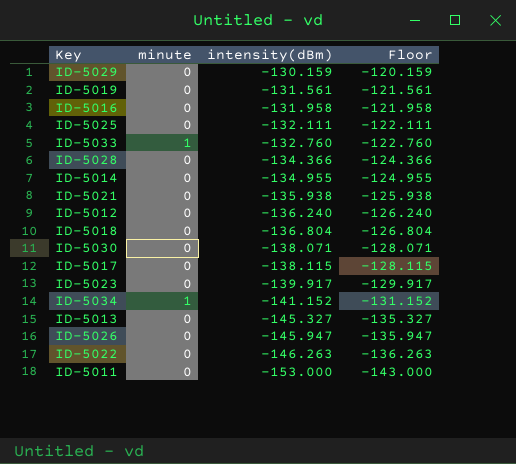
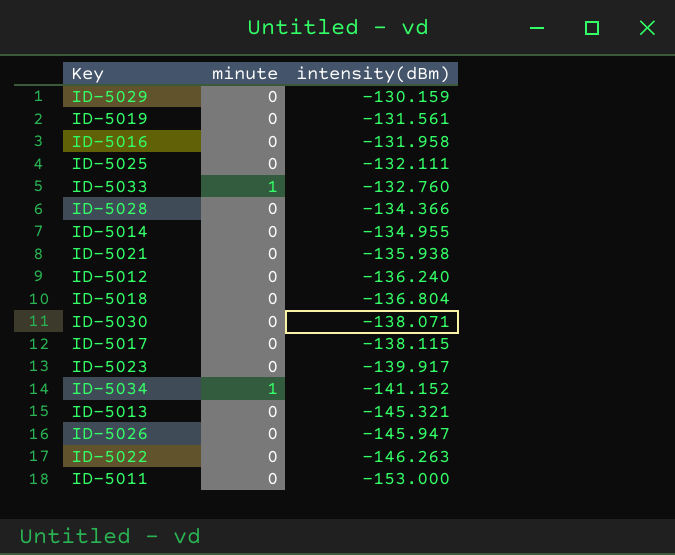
column Floor | formula: [intensity(dBm)] + 10 -> none
ID-5013 | intensity(dBm): -145.327 -> -145.321

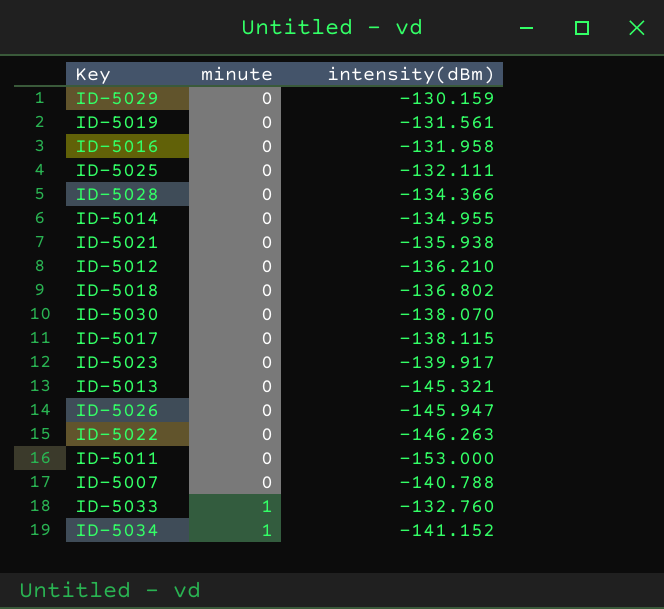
row order: intensity(dBm) descending -> minute ascending
ID-5012 | intensity(dBm): -136.240 -> -136.210
ID-5018 | intensity(dBm): -136.804 -> -136.802
ID-5030 | intensity(dBm): -138.071 -> -138.070
row ID-5007: none -> 0 | -140.788

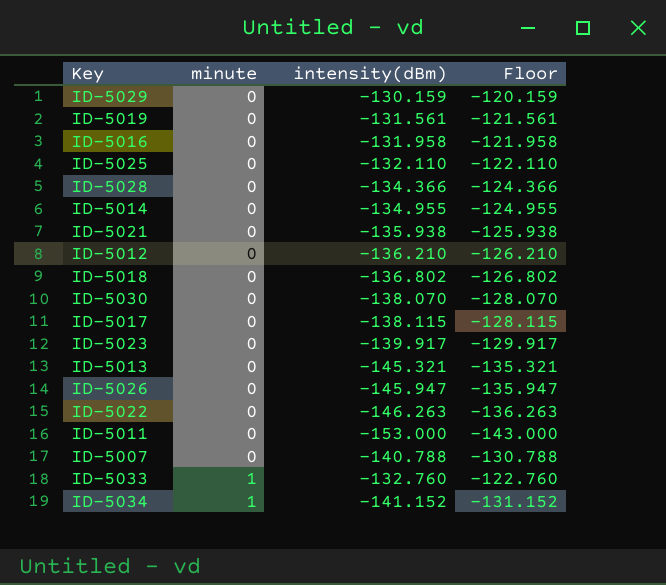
column Floor | formula: none -> [intensity(dBm)] + 10
ID-5025 | intensity(dBm): -132.111 -> -132.110

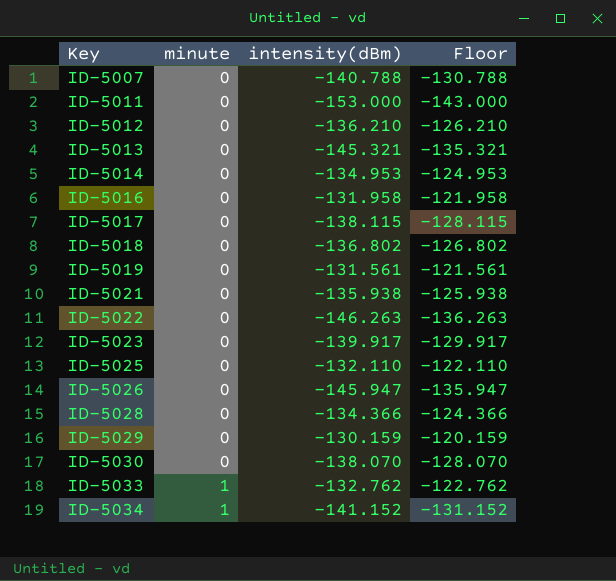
row order: minute ascending -> Key ascending
ID-5014 | intensity(dBm): -134.955 -> -134.953
ID-5014 | Floor: -124.955 -> -124.953
ID-5033 | intensity(dBm): -132.760 -> -132.762
ID-5033 | Floor: -122.760 -> -122.762

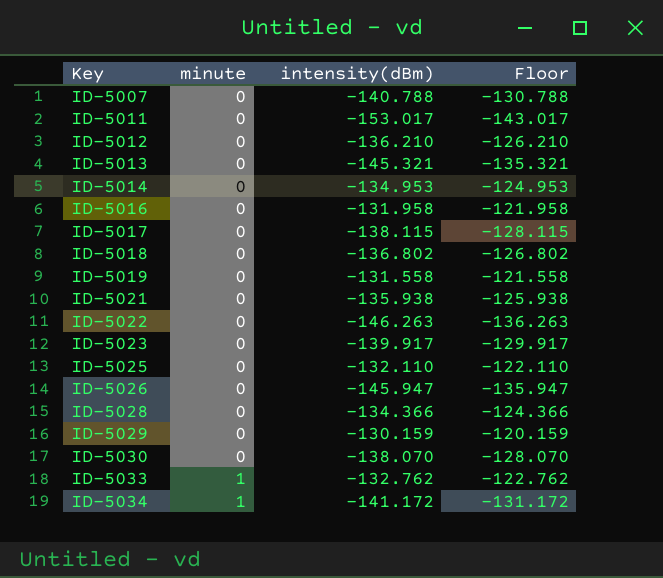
ID-5011 | intensity(dBm): -153.000 -> -153.017
ID-5011 | Floor: -143.000 -> -143.017
ID-5019 | intensity(dBm): -131.561 -> -131.558
ID-5019 | Floor: -121.561 -> -121.558
ID-5034 | intensity(dBm): -141.152 -> -141.172
ID-5034 | Floor: -131.152 -> -131.172

